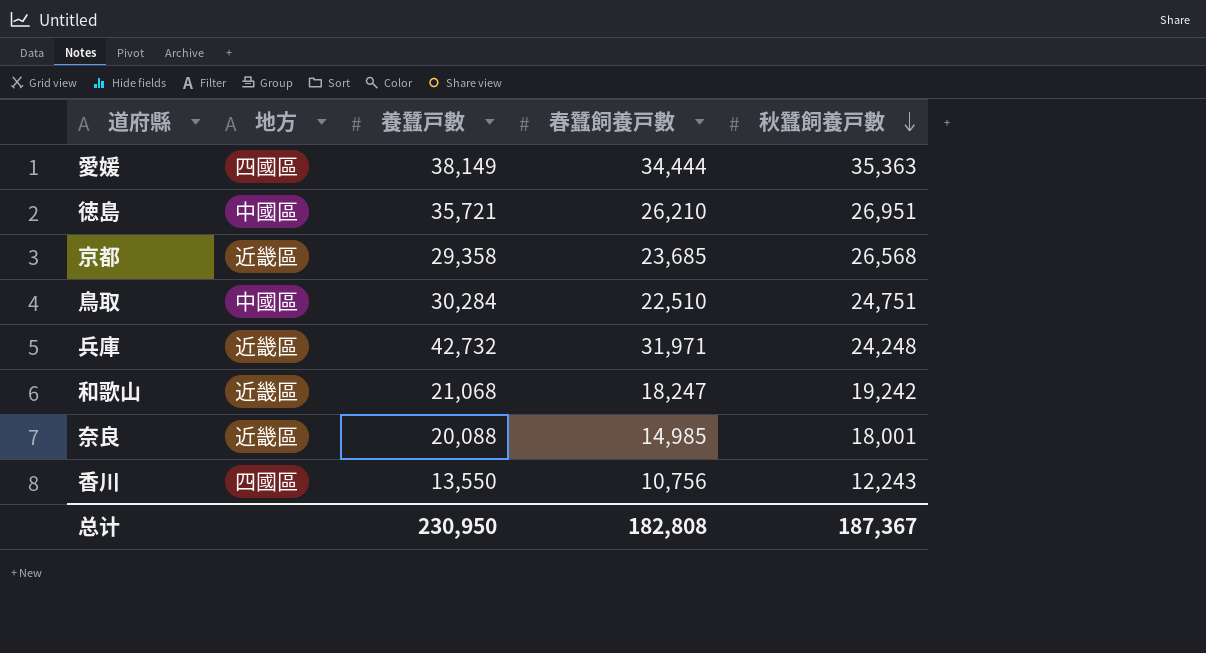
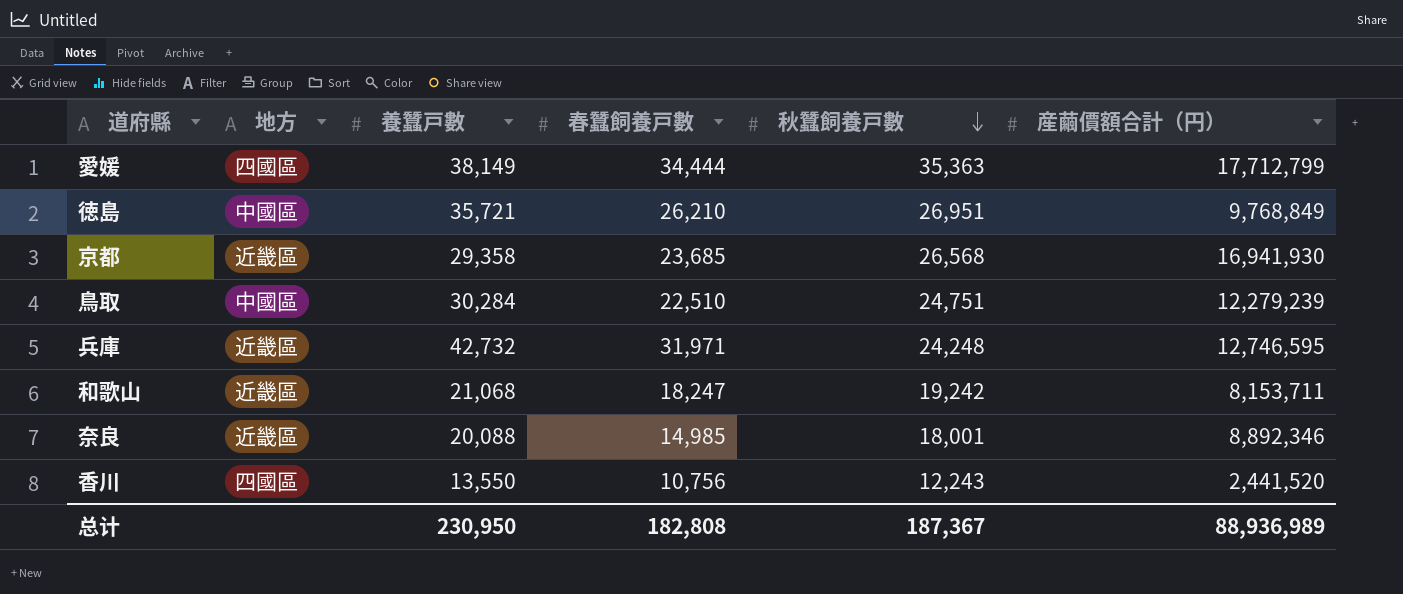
column 産繭價額合計（円） | position: none -> 6

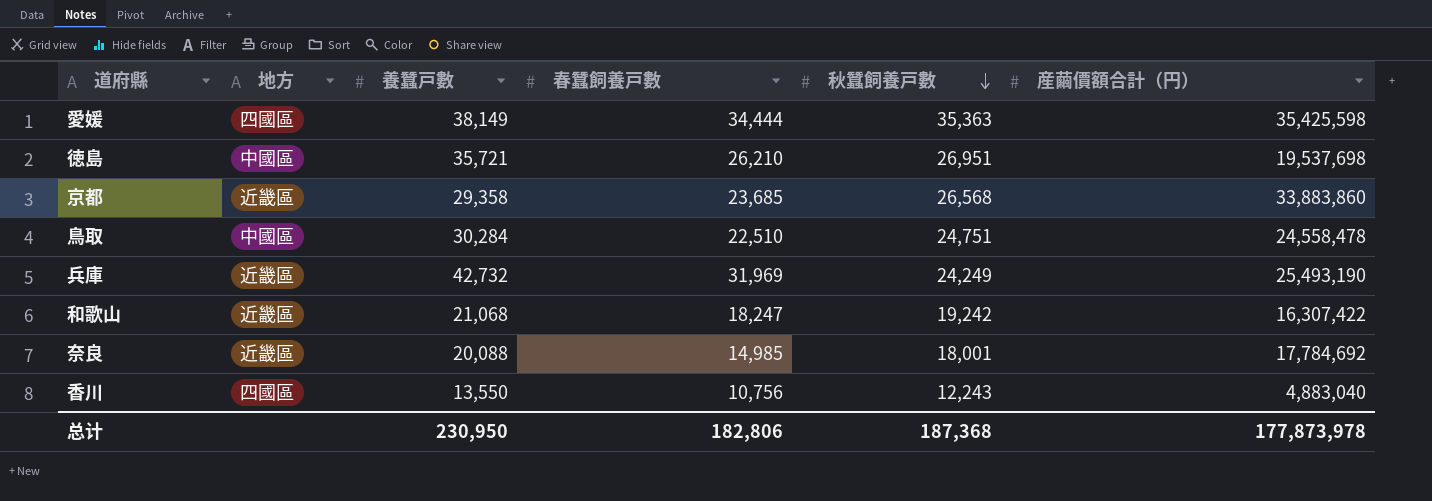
愛媛 | 産繭價額合計（円）: 17,712,799 -> 35,425,598
徳島 | 産繭價額合計（円）: 9,768,849 -> 19,537,698
京都 | 産繭價額合計（円）: 16,941,930 -> 33,883,860
鳥取 | 産繭價額合計（円）: 12,279,239 -> 24,558,478
兵庫 | 春蠶飼養戸數: 31,971 -> 31,969
兵庫 | 秋蠶飼養戸數: 24,248 -> 24,249
兵庫 | 産繭價額合計（円）: 12,746,595 -> 25,493,190
和歌山 | 産繭價額合計（円）: 8,153,711 -> 16,307,422
奈良 | 産繭價額合計（円）: 8,892,346 -> 17,784,692
香川 | 産繭價額合計（円）: 2,441,520 -> 4,883,040
总计 | 春蠶飼養戸數: 182,808 -> 182,806
总计 | 秋蠶飼養戸數: 187,367 -> 187,368
总计 | 産繭價額合計（円）: 88,936,989 -> 177,873,978

